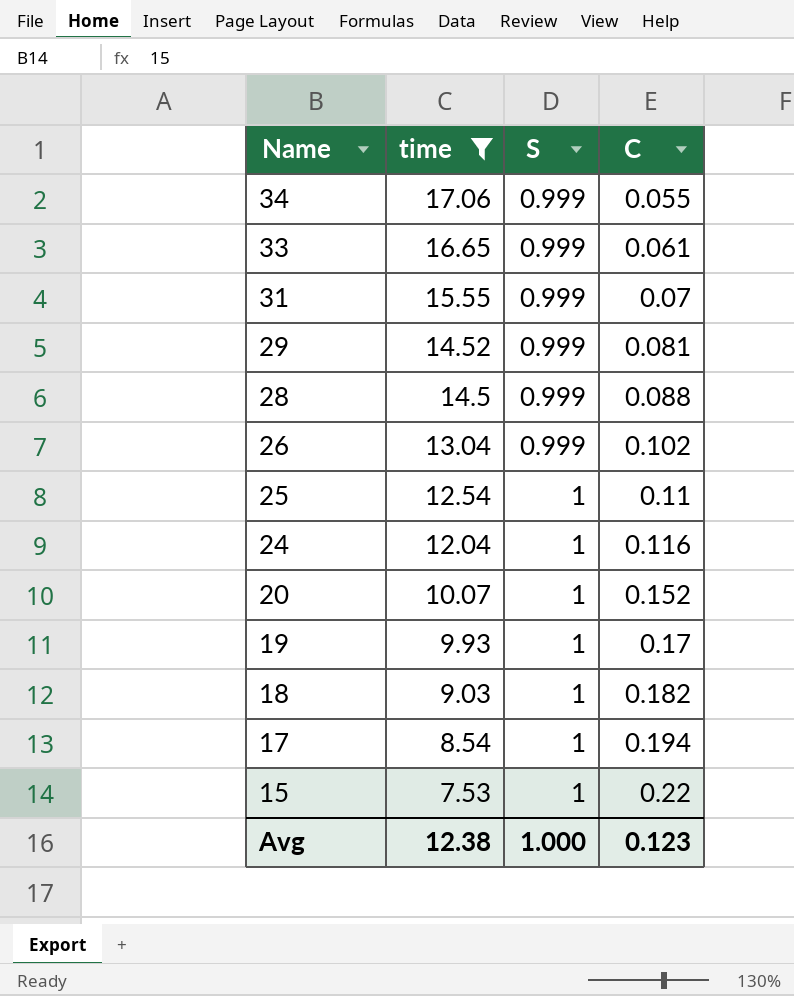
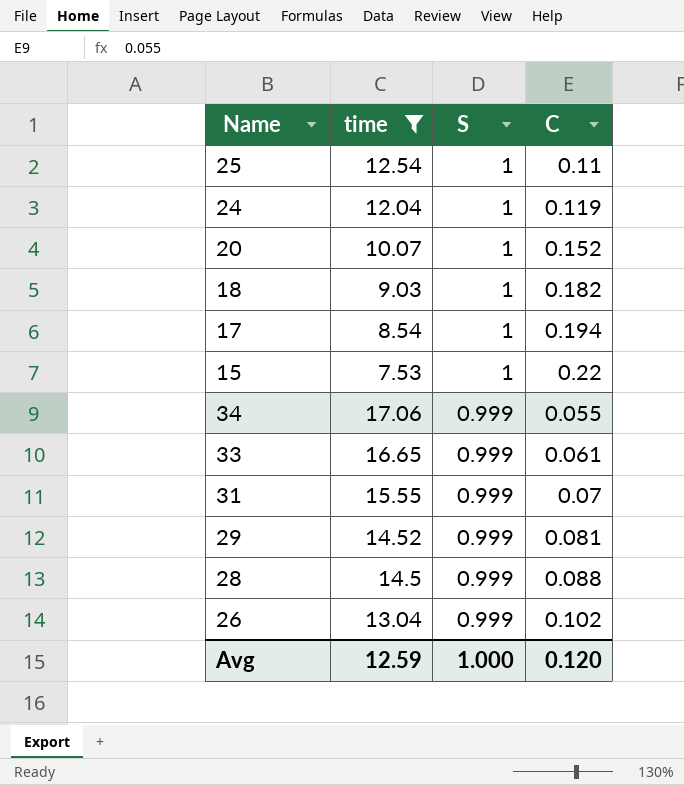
row order: Name descending -> S descending
row 19: 9.93 | 1 | 0.17 -> none
24 | C: 0.116 -> 0.119
Avg | time: 12.38 -> 12.59
Avg | C: 0.123 -> 0.120

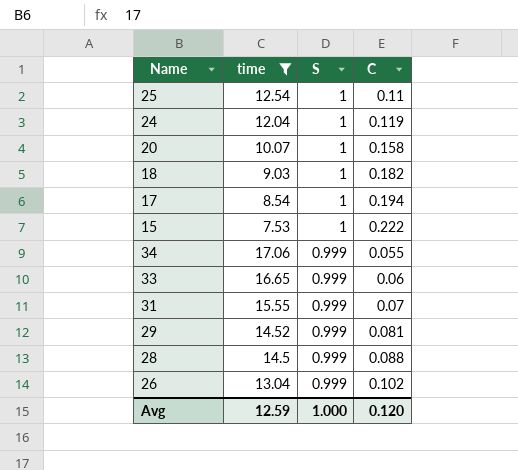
20 | C: 0.152 -> 0.158
15 | C: 0.22 -> 0.222
33 | C: 0.061 -> 0.06

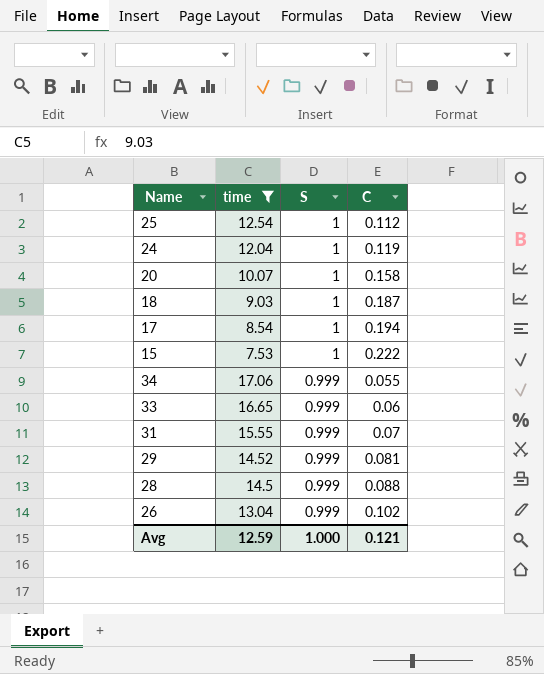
25 | C: 0.11 -> 0.112
18 | C: 0.182 -> 0.187
Avg | C: 0.120 -> 0.121

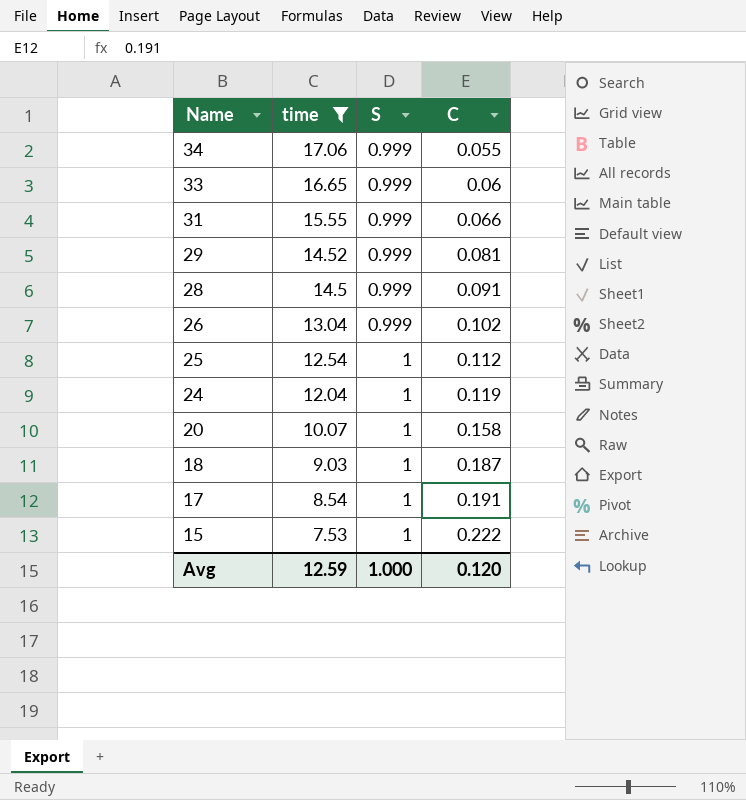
row order: S descending -> Name descending
31 | C: 0.07 -> 0.066
28 | C: 0.088 -> 0.091
17 | C: 0.194 -> 0.191
Avg | C: 0.121 -> 0.120

